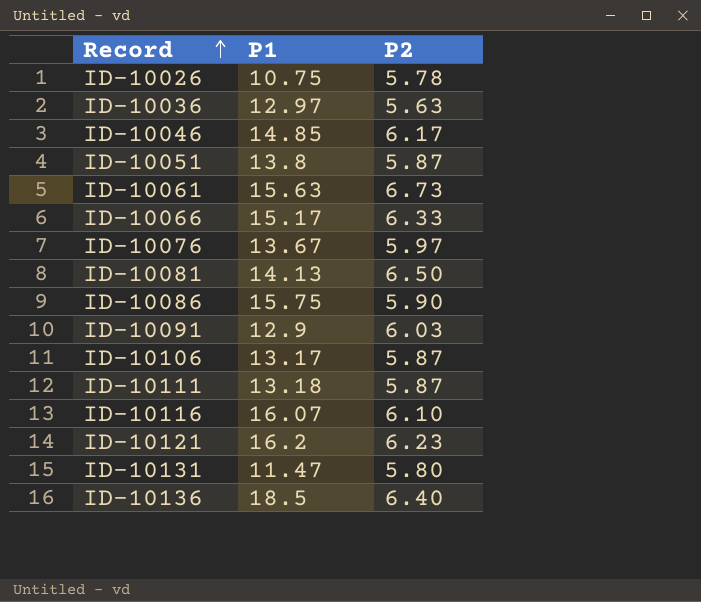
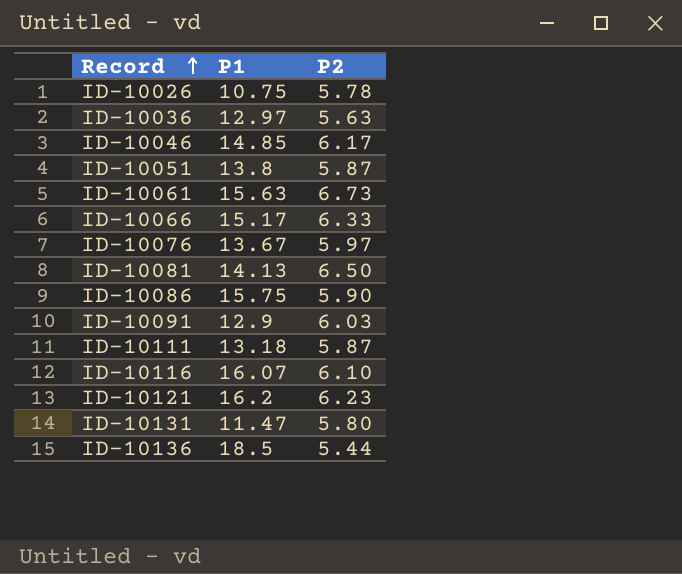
row ID-10106: 13.17 | 5.87 -> none
ID-10136 | P2: 6.40 -> 5.44

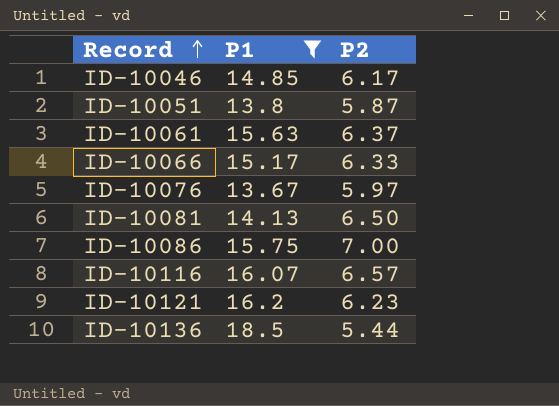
filter: none -> P1 >= 13.67
ID-10061 | P2: 6.73 -> 6.37
ID-10086 | P2: 5.90 -> 7.00
ID-10116 | P2: 6.10 -> 6.57

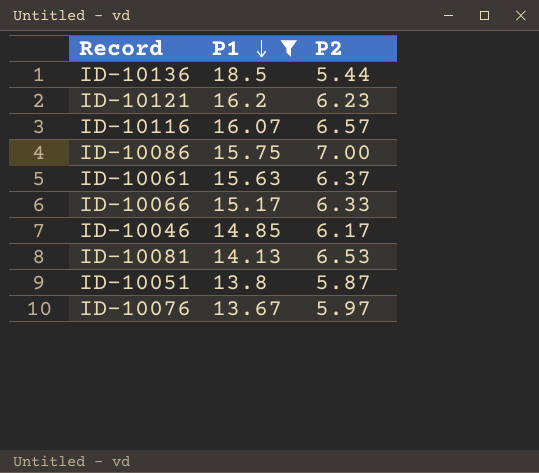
row order: Record ascending -> P1 descending
ID-10081 | P2: 6.50 -> 6.53

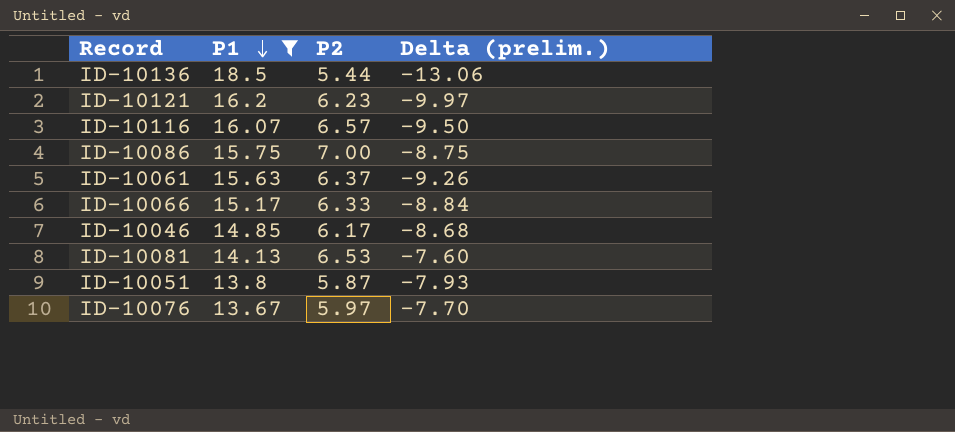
column Delta (prelim.) | formula: none -> [P2] - [P1]

